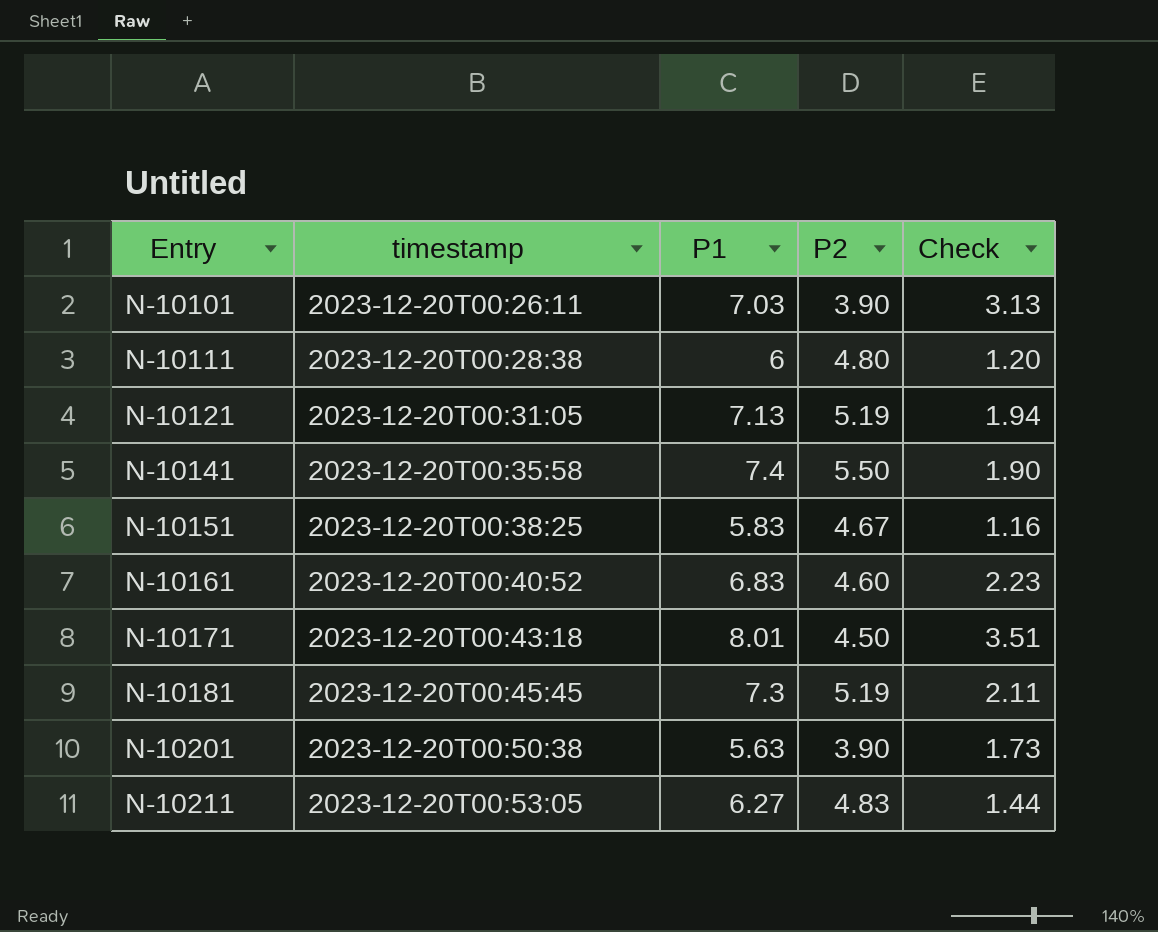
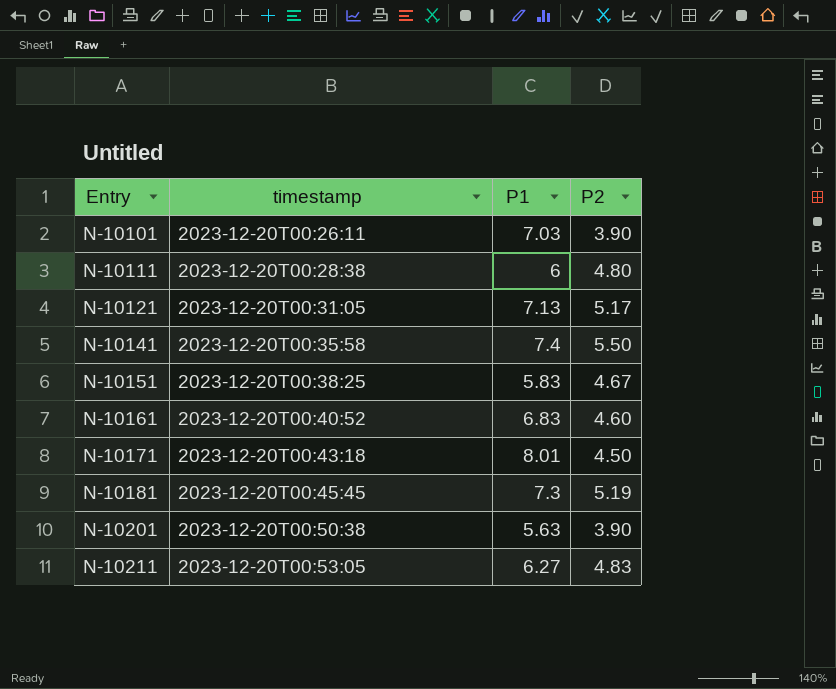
column Check | formula: [P1] - [P2] -> none
N-10121 | P2: 5.19 -> 5.17

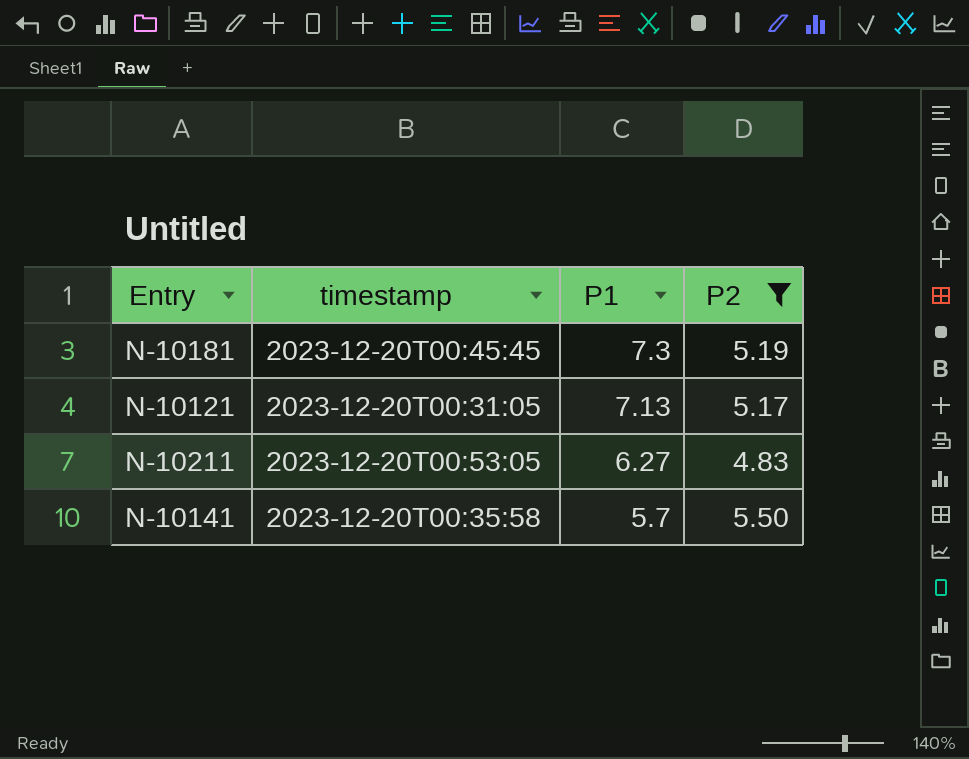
filter: none -> P2 >= 4.83
row order: Entry ascending -> P1 descending
N-10141 | P1: 7.4 -> 5.7

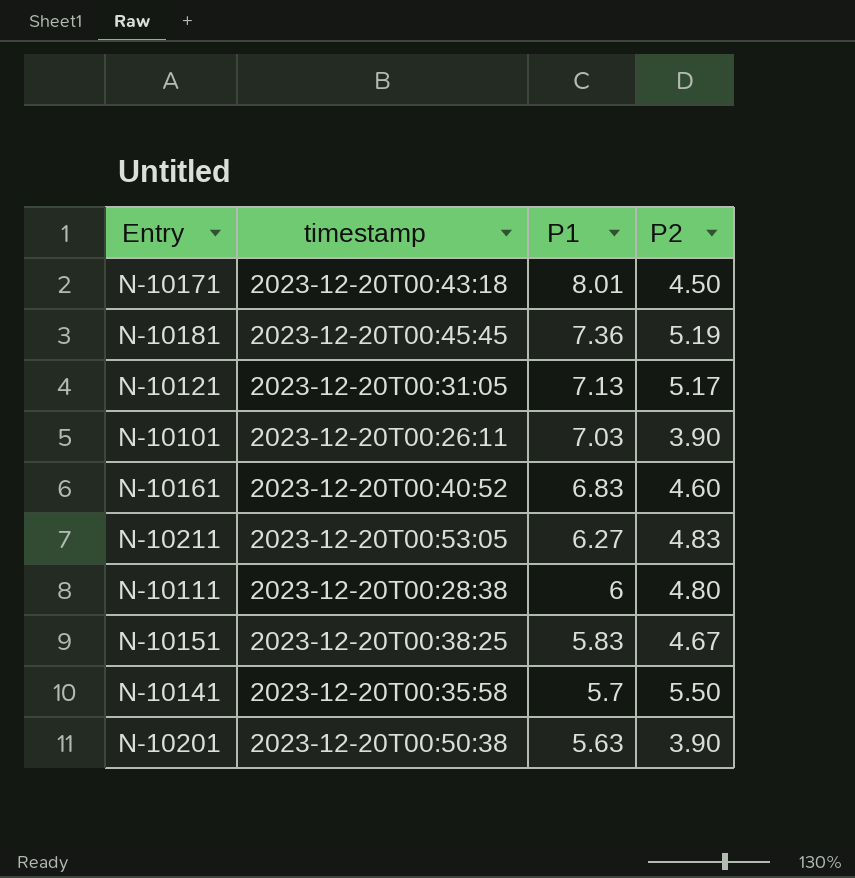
filter: P2 >= 4.83 -> none
N-10181 | P1: 7.3 -> 7.36

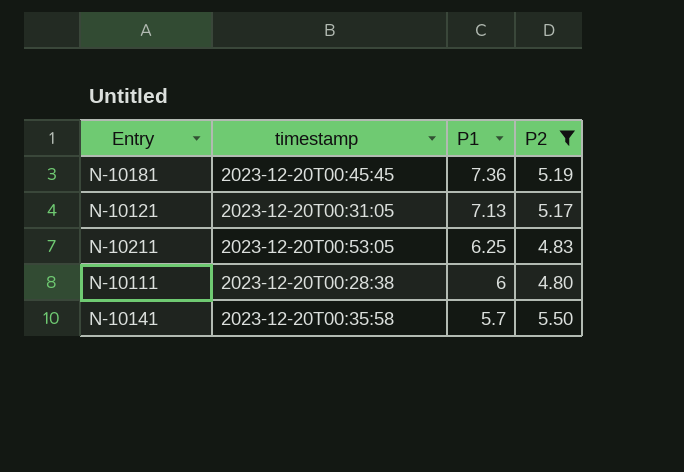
filter: none -> P2 >= 4.80
N-10211 | P1: 6.27 -> 6.25

